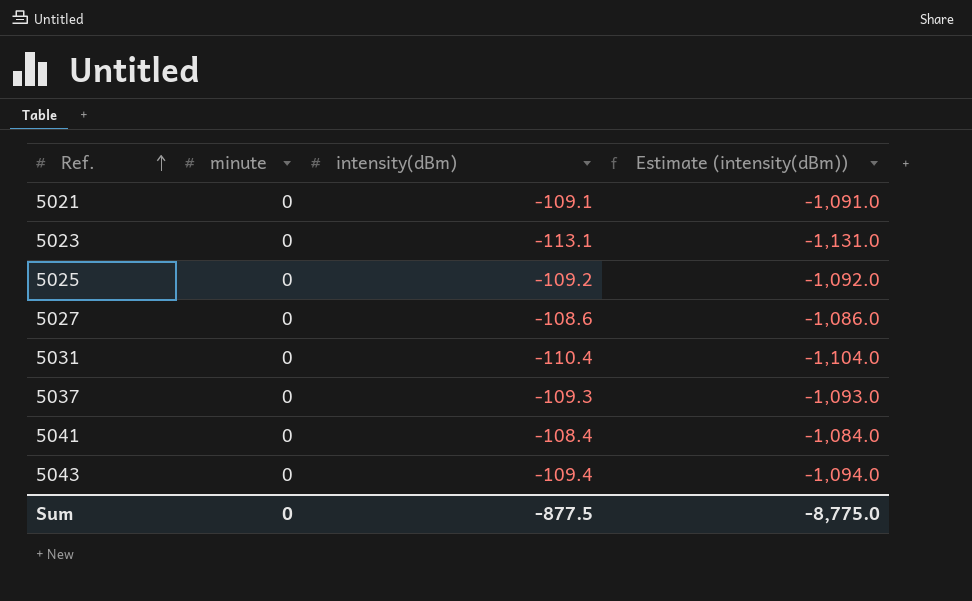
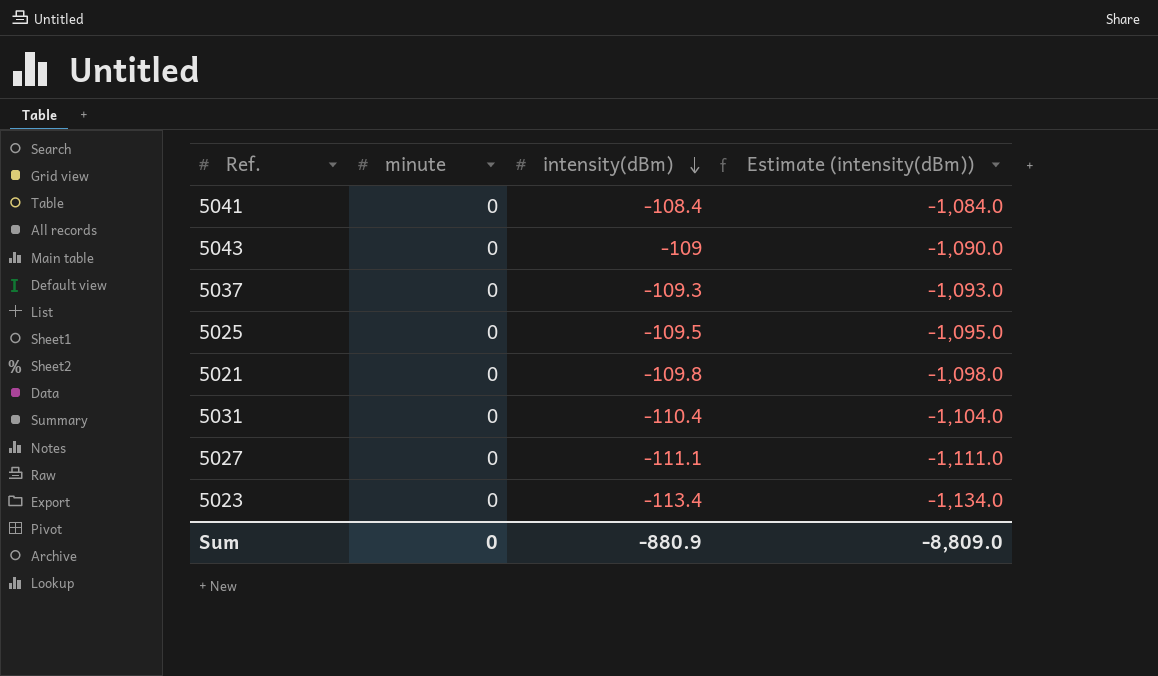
row order: Ref. ascending -> intensity(dBm) descending
5043 | intensity(dBm): -109.4 -> -109
5043 | Estimate (intensity(dBm)): -1,094.0 -> -1,090.0
5025 | intensity(dBm): -109.2 -> -109.5
5025 | Estimate (intensity(dBm)): -1,092.0 -> -1,095.0
5021 | intensity(dBm): -109.1 -> -109.8
5021 | Estimate (intensity(dBm)): -1,091.0 -> -1,098.0
5027 | intensity(dBm): -108.6 -> -111.1
5027 | Estimate (intensity(dBm)): -1,086.0 -> -1,111.0
5023 | intensity(dBm): -113.1 -> -113.4
5023 | Estimate (intensity(dBm)): -1,131.0 -> -1,134.0
Sum | intensity(dBm): -877.5 -> -880.9
Sum | Estimate (intensity(dBm)): -8,775.0 -> -8,809.0

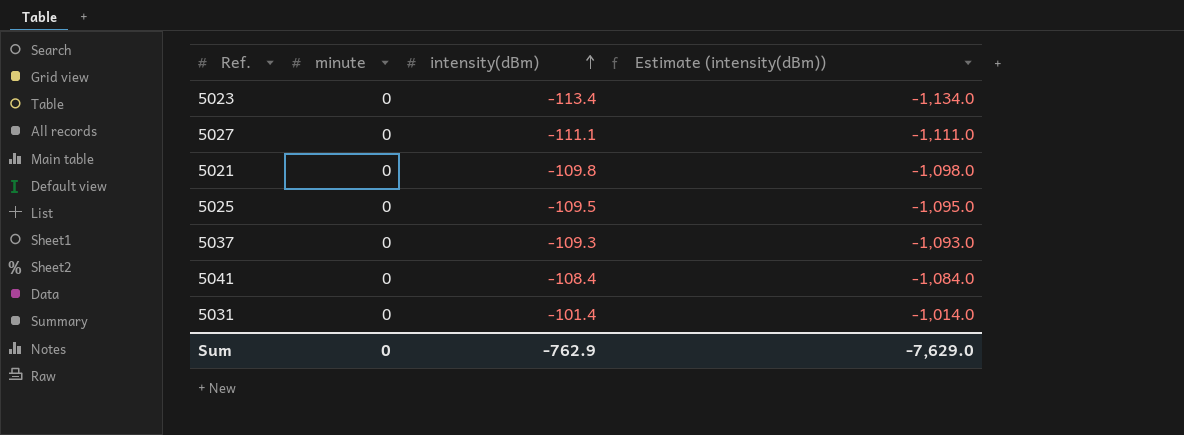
row order: intensity(dBm) descending -> intensity(dBm) ascending
row 5043: 0 | -109 | -1,090.0 -> none
5031 | intensity(dBm): -110.4 -> -101.4
5031 | Estimate (intensity(dBm)): -1,104.0 -> -1,014.0
Sum | intensity(dBm): -880.9 -> -762.9
Sum | Estimate (intensity(dBm)): -8,809.0 -> -7,629.0

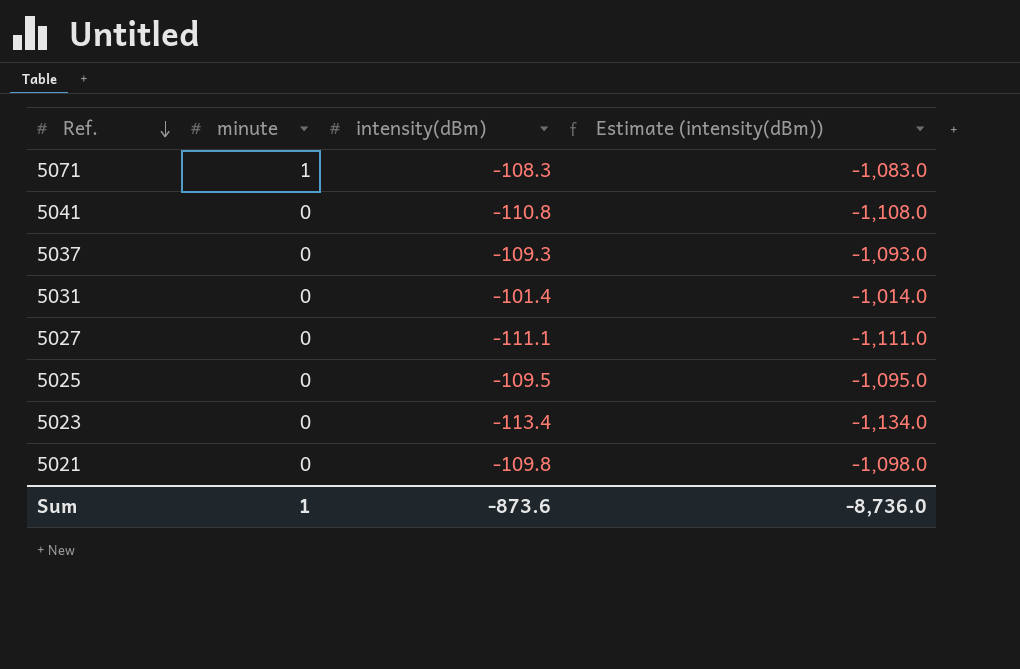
row order: intensity(dBm) ascending -> Ref. descending
row 5071: none -> 1 | -108.3 | -1,083.0
5041 | intensity(dBm): -108.4 -> -110.8
5041 | Estimate (intensity(dBm)): -1,084.0 -> -1,108.0
Sum | minute: 0 -> 1
Sum | intensity(dBm): -762.9 -> -873.6
Sum | Estimate (intensity(dBm)): -7,629.0 -> -8,736.0

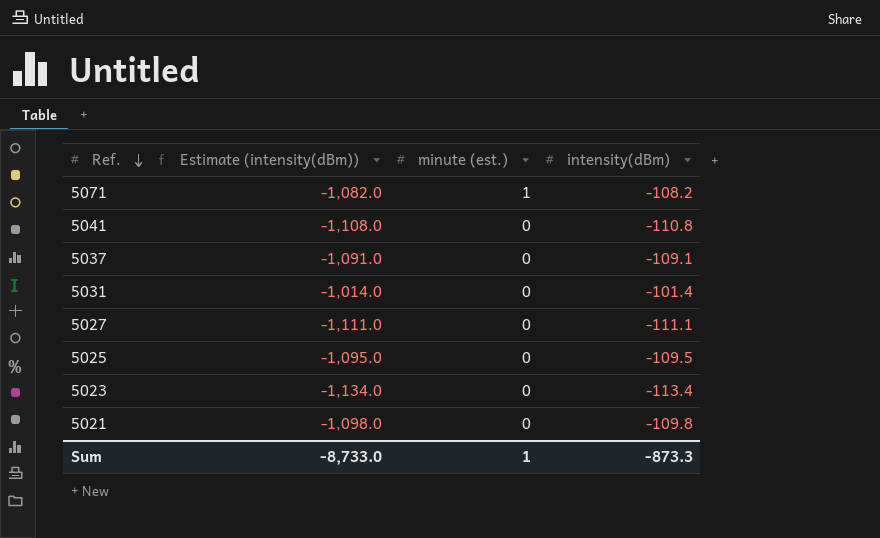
column Estimate (intensity(dBm)) | position: 4 -> 2
column name: minute -> minute (est.)
5071 | Estimate (intensity(dBm)): -1,083.0 -> -1,082.0
5071 | intensity(dBm): -108.3 -> -108.2
5037 | Estimate (intensity(dBm)): -1,093.0 -> -1,091.0
5037 | intensity(dBm): -109.3 -> -109.1
Sum | Estimate (intensity(dBm)): -8,736.0 -> -8,733.0
Sum | intensity(dBm): -873.6 -> -873.3

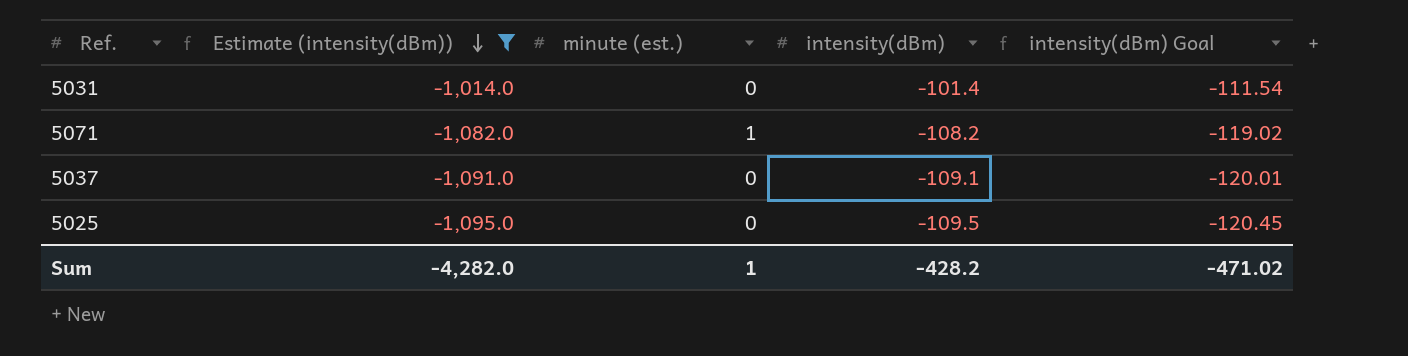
filter: none -> Estimate (intensity(dBm)) >= -1,095.0
row order: Ref. descending -> Estimate (intensity(dBm)) descending
column intensity(dBm) Goal | formula: none -> [intensity(dBm)] * 1.1
Sum | Estimate (intensity(dBm)): -8,733.0 -> -4,282.0
Sum | intensity(dBm): -873.3 -> -428.2

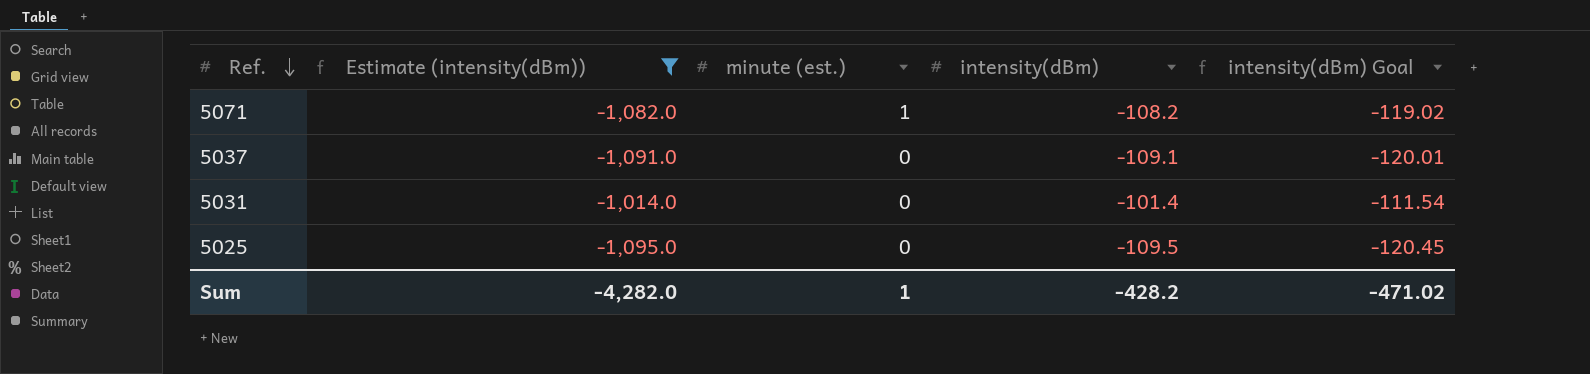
row order: Estimate (intensity(dBm)) descending -> Ref. descending

